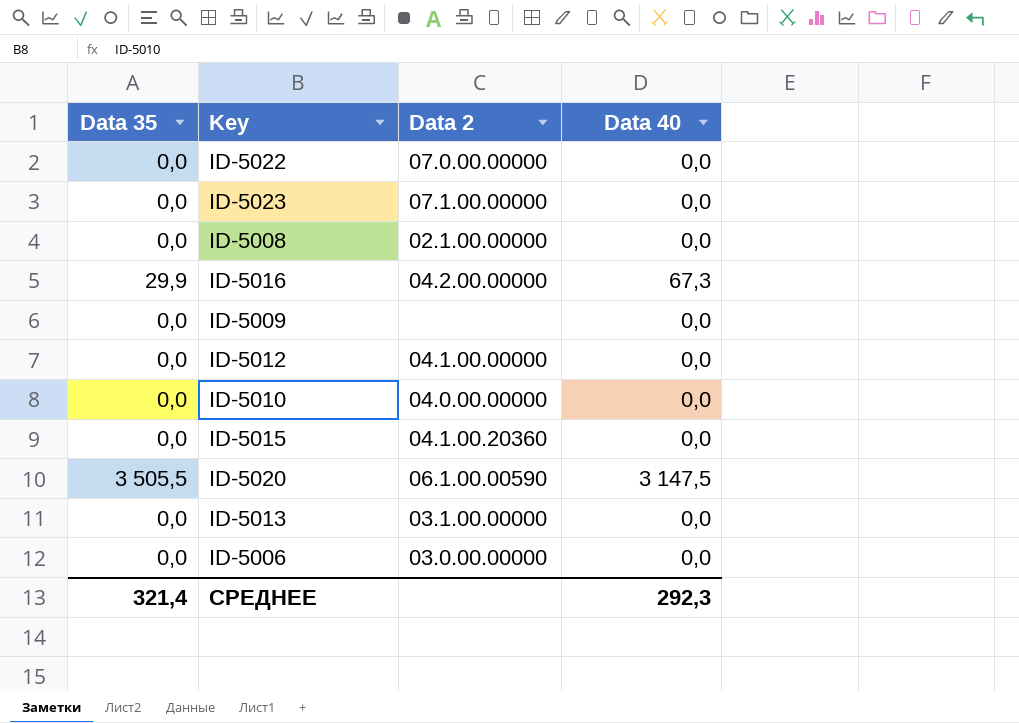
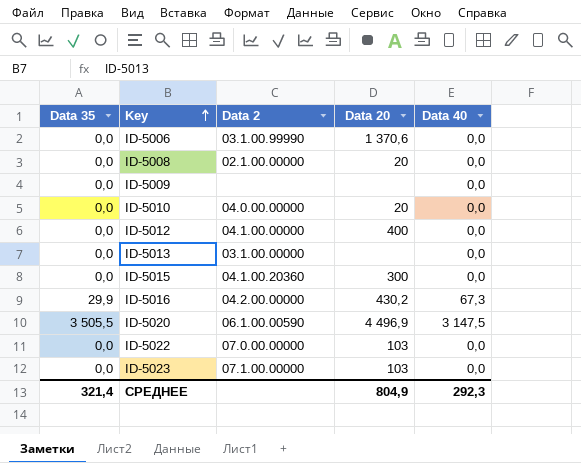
row order: none -> Key ascending
column Data 20 | position: none -> 4
ID-5006 | Data 2: 03.0.00.00000 -> 03.1.00.99990

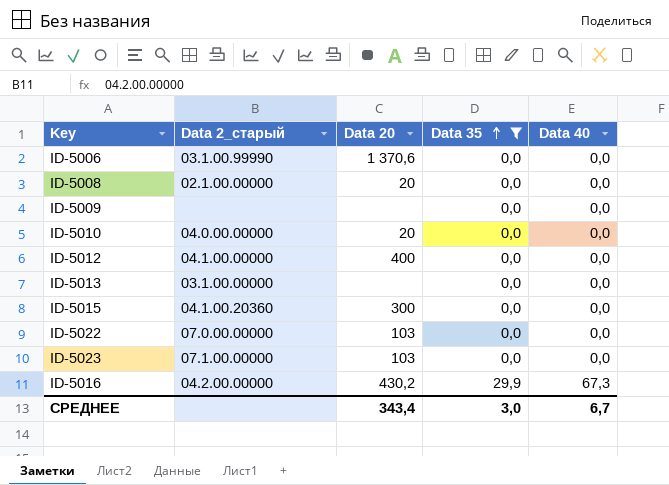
filter: none -> Data 35 != 3 505,5
row order: Key ascending -> Data 35 ascending
column name: Data 2 -> Data 2_старый
column Data 35 | position: 1 -> 4
СРЕДНЕЕ | Data 20: 804,9 -> 343,4
СРЕДНЕЕ | Data 35: 321,4 -> 3,0
СРЕДНЕЕ | Data 40: 292,3 -> 6,7

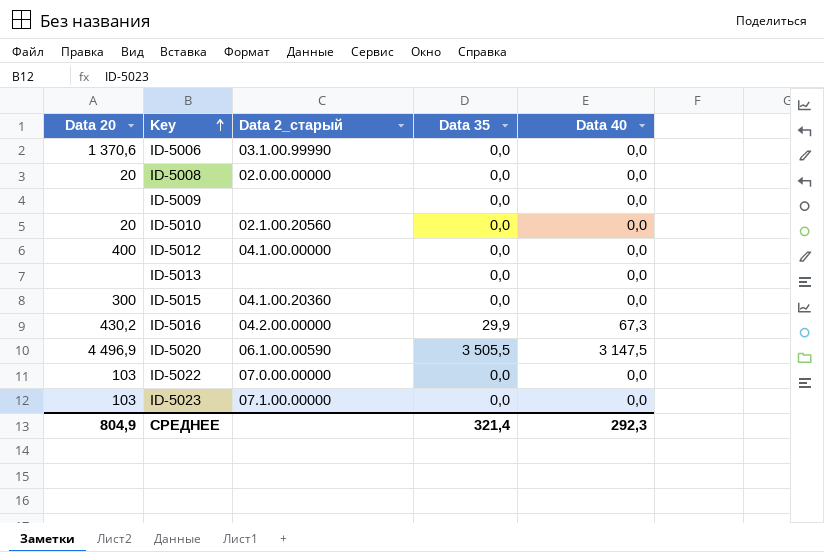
filter: Data 35 != 3 505,5 -> none
row order: Data 35 ascending -> Key ascending
column Data 20 | position: 3 -> 1
ID-5008 | Data 2_старый: 02.1.00.00000 -> 02.0.00.00000
ID-5010 | Data 2_старый: 04.0.00.00000 -> 02.1.00.20560
ID-5013 | Data 2_старый: 03.1.00.00000 -> none
СРЕДНЕЕ | Data 20: 343,4 -> 804,9
СРЕДНЕЕ | Data 35: 3,0 -> 321,4
СРЕДНЕЕ | Data 40: 6,7 -> 292,3

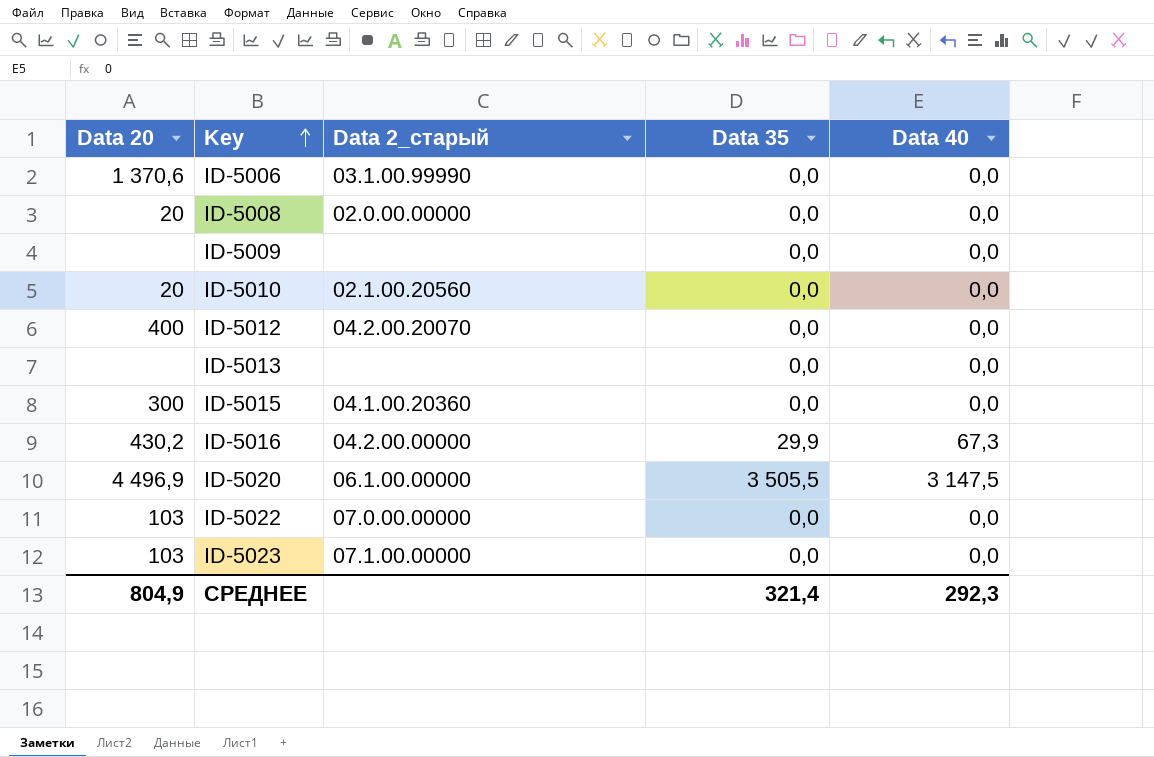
ID-5012 | Data 2_старый: 04.1.00.00000 -> 04.2.00.20070
ID-5020 | Data 2_старый: 06.1.00.00590 -> 06.1.00.00000

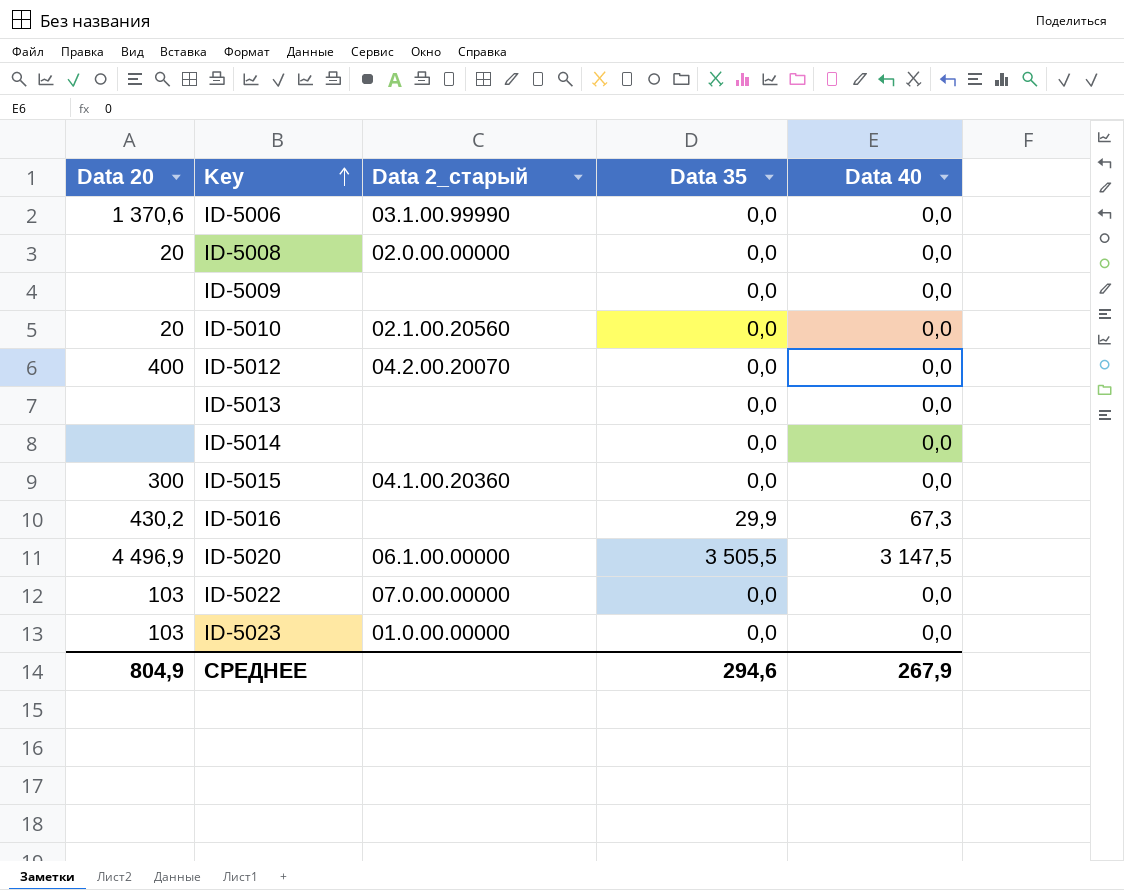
row ID-5014: none -> none | none | 0,0 | 0,0
ID-5016 | Data 2_старый: 04.2.00.00000 -> none
ID-5023 | Data 2_старый: 07.1.00.00000 -> 01.0.00.00000
СРЕДНЕЕ | Data 35: 321,4 -> 294,6
СРЕДНЕЕ | Data 40: 292,3 -> 267,9

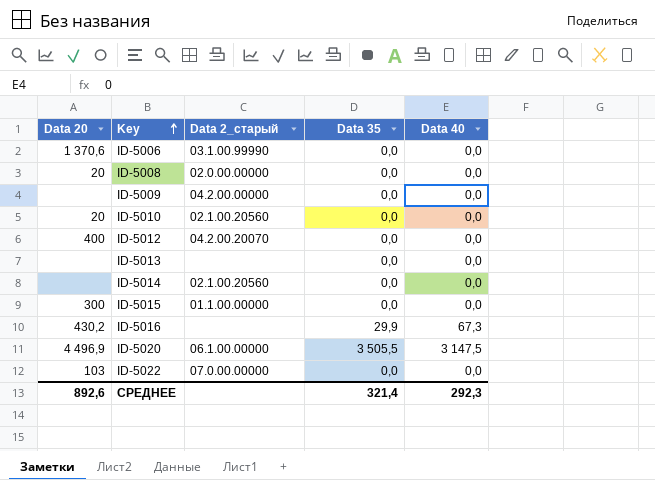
row ID-5023: 103 | 01.0.00.00000 | 0,0 | 0,0 -> none
ID-5009 | Data 2_старый: none -> 04.2.00.00000
ID-5014 | Data 2_старый: none -> 02.1.00.20560
ID-5015 | Data 2_старый: 04.1.00.20360 -> 01.1.00.00000
СРЕДНЕЕ | Data 20: 804,9 -> 892,6
СРЕДНЕЕ | Data 35: 294,6 -> 321,4
СРЕДНЕЕ | Data 40: 267,9 -> 292,3

